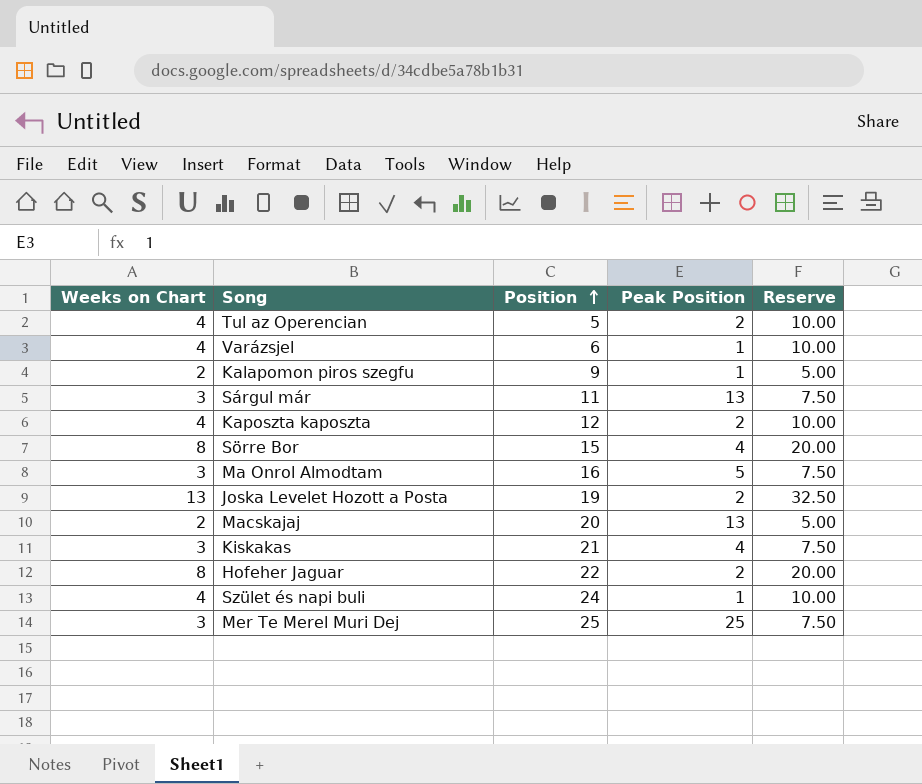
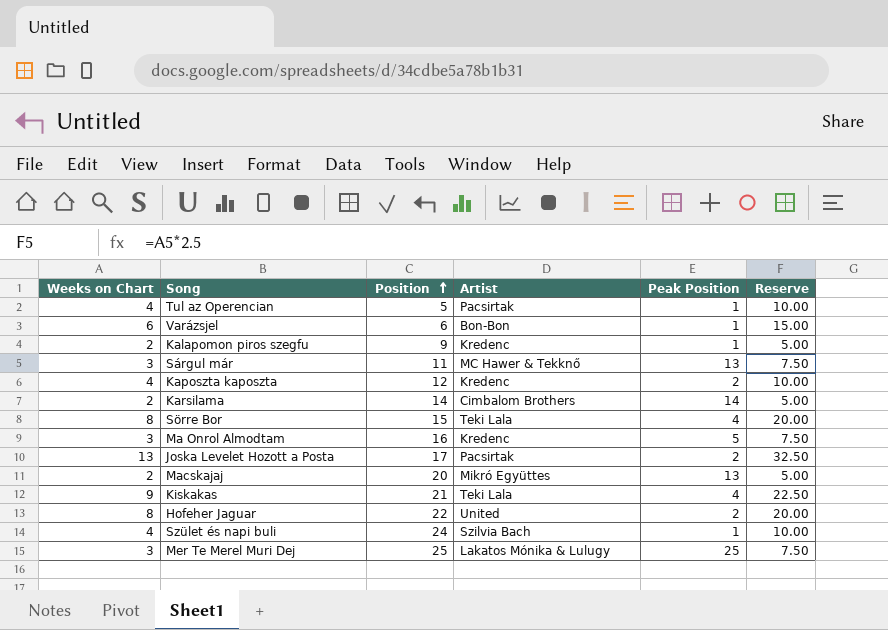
column Artist | position: none -> 4
Tul az Operencian | Peak Position: 2 -> 1
Varázsjel | Weeks on Chart: 4 -> 6
Varázsjel | Reserve: 10.00 -> 15.00
row Karsilama: none -> 2 | 14 | Cimbalom Brothers | 14 | 5.00
Joska Levelet Hozott a Posta | Position: 19 -> 17
Kiskakas | Weeks on Chart: 3 -> 9
Kiskakas | Reserve: 7.50 -> 22.50

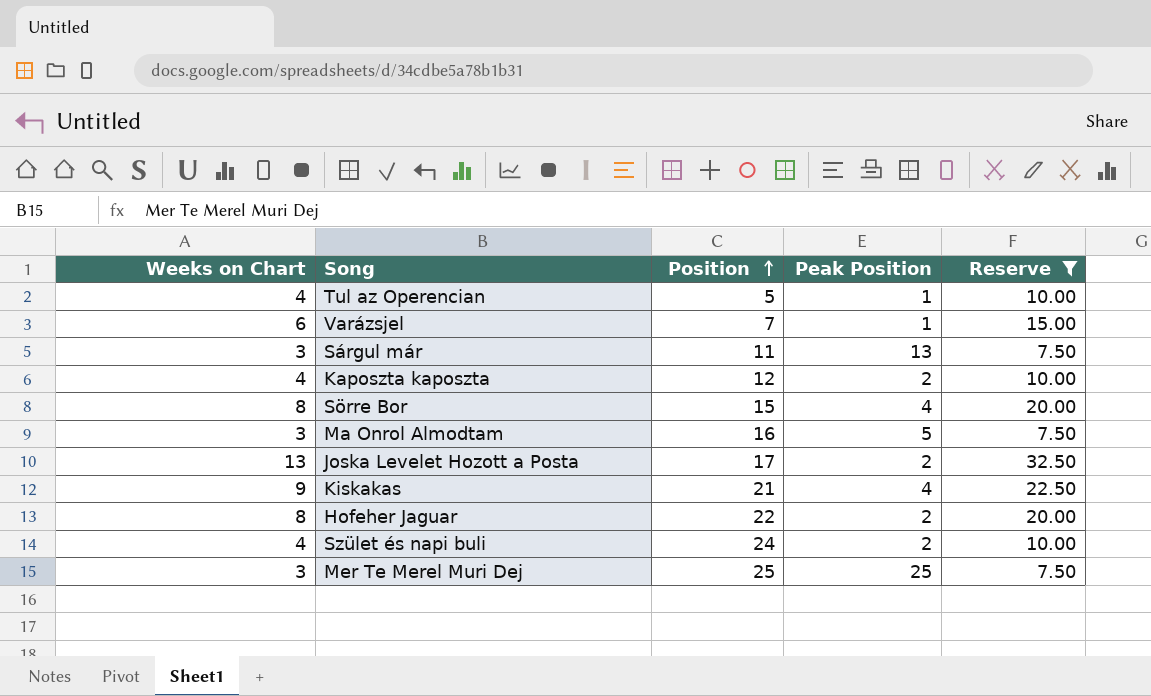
filter: none -> Reserve != 5.00
column Artist | position: 4 -> none
Varázsjel | Position: 6 -> 7
Szület és napi buli | Peak Position: 1 -> 2

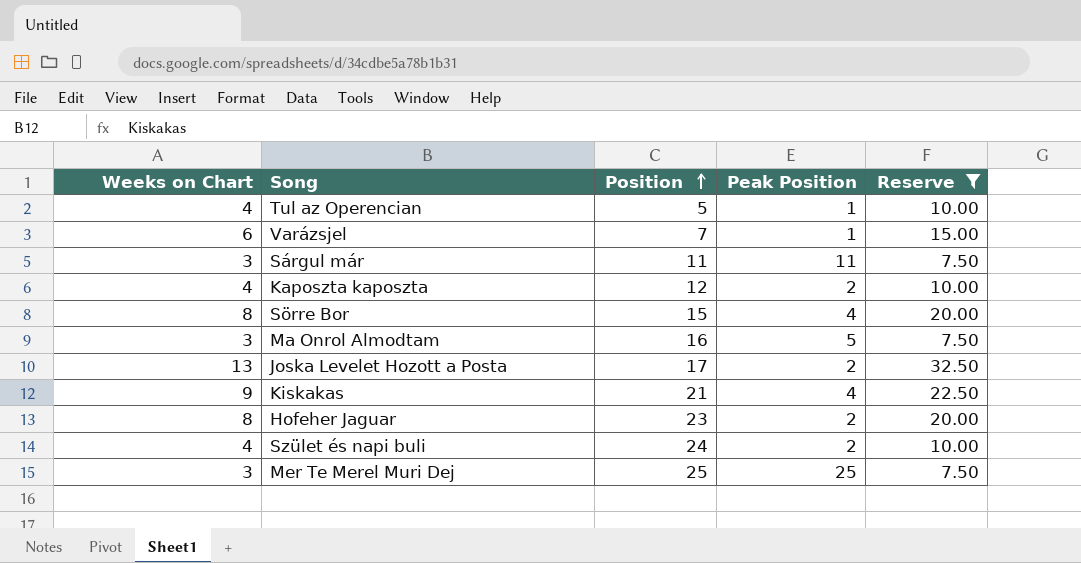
Sárgul már | Peak Position: 13 -> 11
Hofeher Jaguar | Position: 22 -> 23

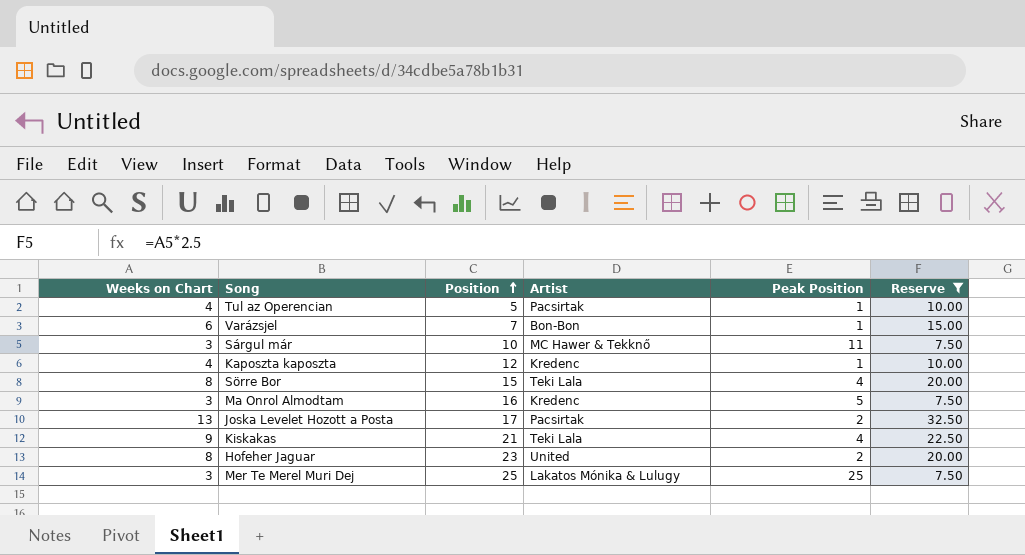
column Artist | position: none -> 4
row Szület és napi buli: 4 | 24 | 2 | 10.00 -> none
Sárgul már | Position: 11 -> 10
Kaposzta kaposzta | Peak Position: 2 -> 1

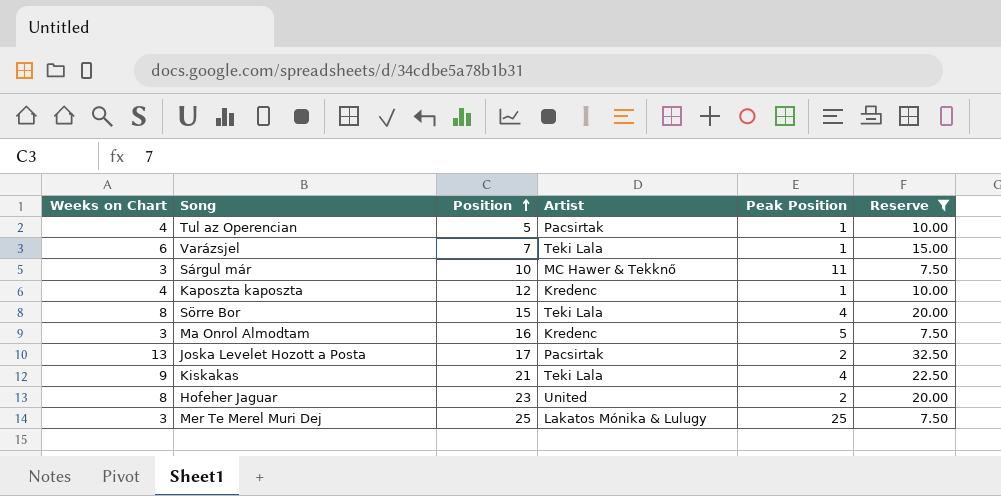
Varázsjel | Artist: Bon-Bon -> Teki Lala

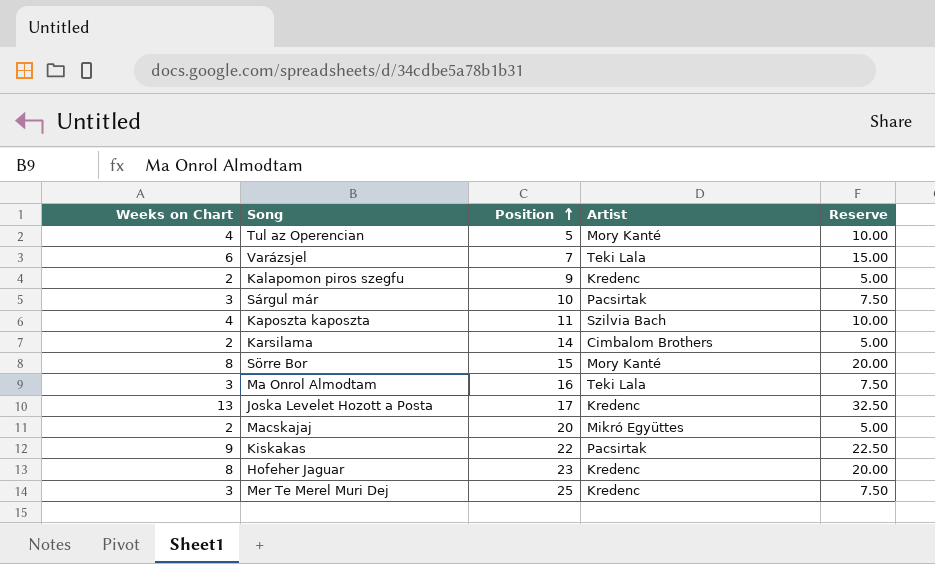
filter: Reserve != 5.00 -> none
column Peak Position | position: 5 -> none
Tul az Operencian | Artist: Pacsirtak -> Mory Kanté
Sárgul már | Artist: MC Hawer & Tekknő -> Pacsirtak
Kaposzta kaposzta | Position: 12 -> 11
Kaposzta kaposzta | Artist: Kredenc -> Szilvia Bach
Sörre Bor | Artist: Teki Lala -> Mory Kanté
Ma Onrol Almodtam | Artist: Kredenc -> Teki Lala
Joska Levelet Hozott a Posta | Artist: Pacsirtak -> Kredenc
Kiskakas | Position: 21 -> 22
Kiskakas | Artist: Teki Lala -> Pacsirtak
Hofeher Jaguar | Artist: United -> Kredenc
Mer Te Merel Muri Dej | Artist: Lakatos Mónika & Lulugy -> Kredenc

